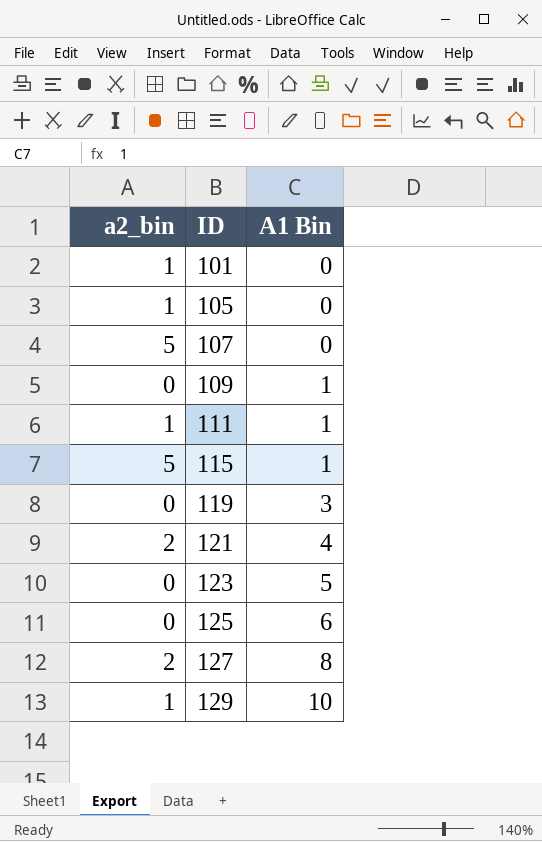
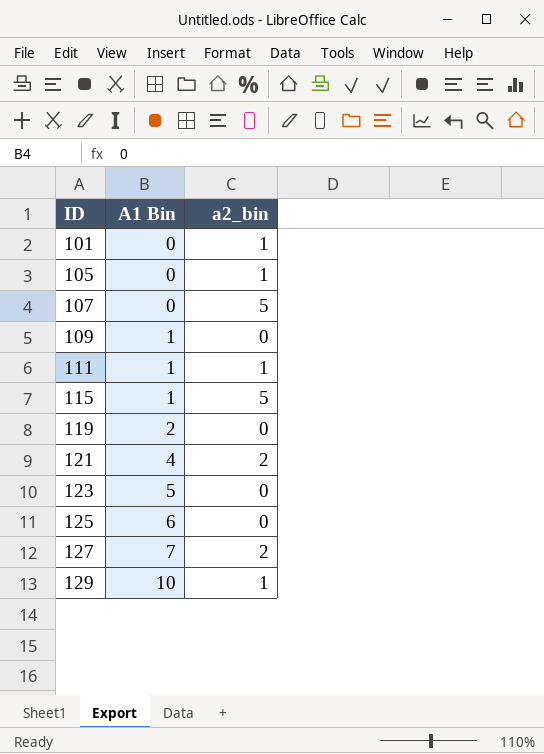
column a2_bin | position: 1 -> 3
119 | A1 Bin: 3 -> 2
127 | A1 Bin: 8 -> 7

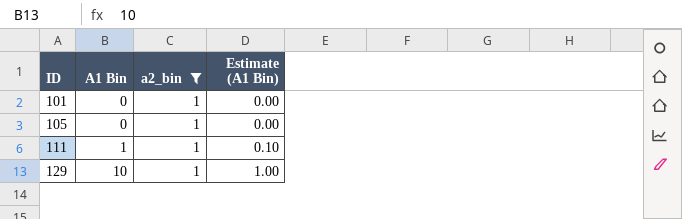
filter: none -> a2_bin = 1
column Estimate (A1 Bin) | formula: none -> [A1 Bin] * 0.1

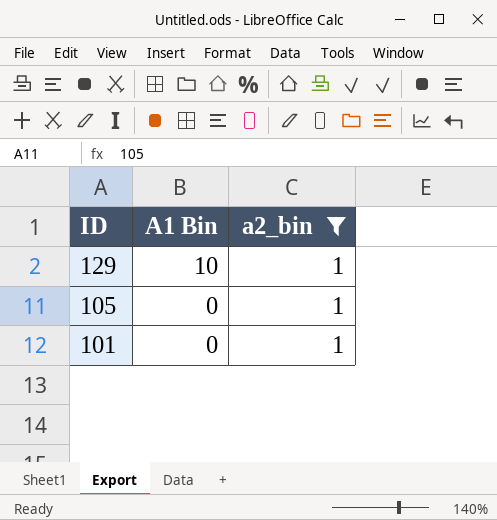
row order: ID ascending -> ID descending
column Estimate (A1 Bin) | formula: [A1 Bin] * 0.1 -> none
row 111: 1 | 1 | 0.10 -> none

